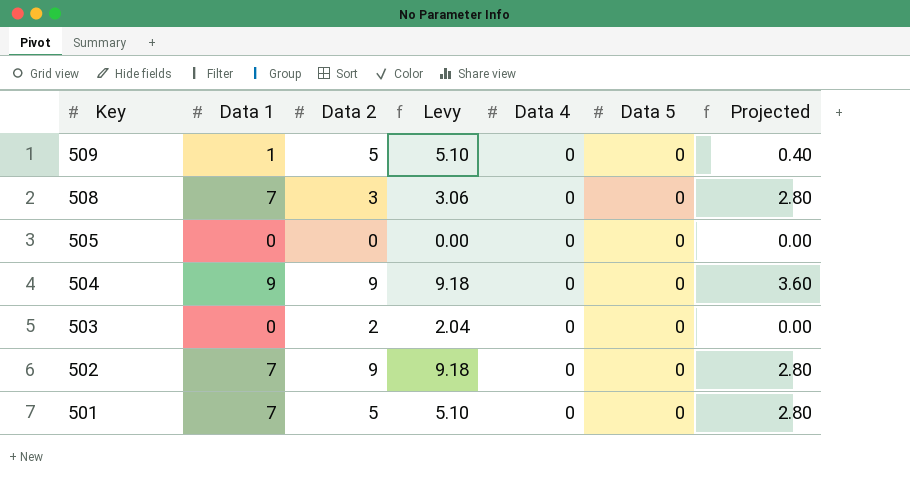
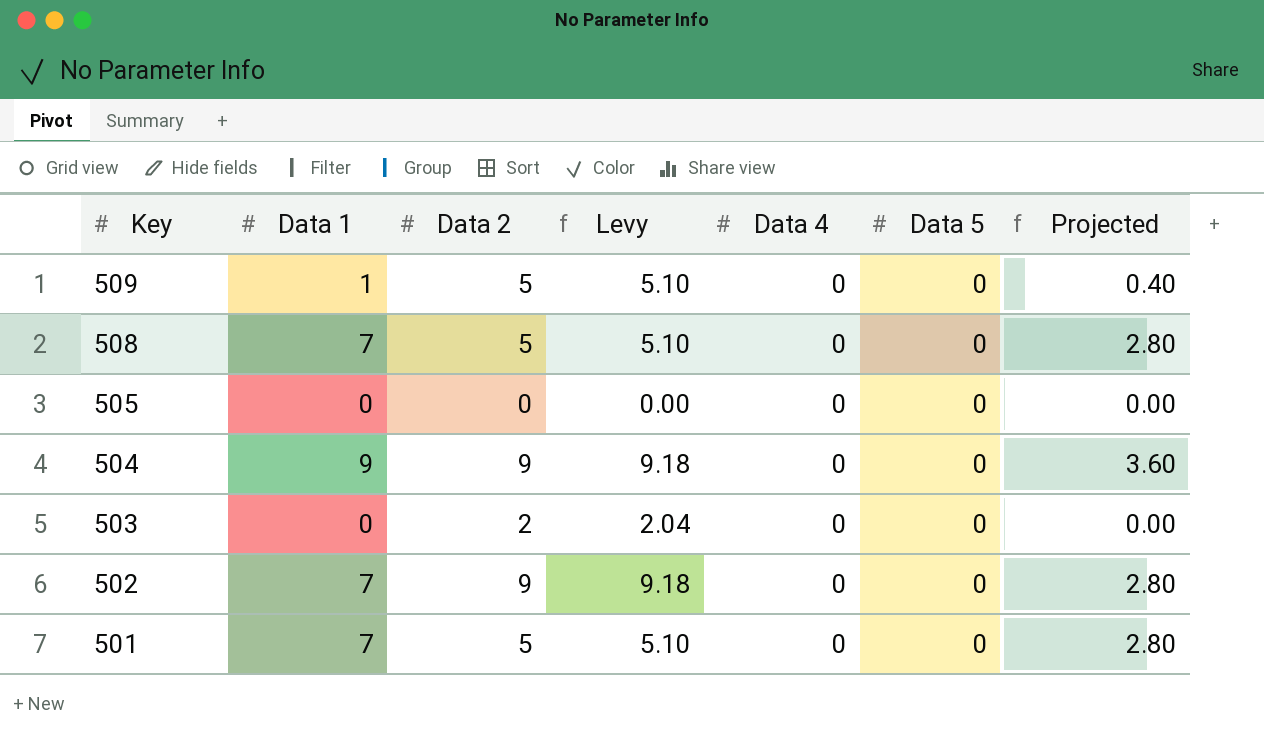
508 | Data 2: 3 -> 5
508 | Levy: 3.06 -> 5.10

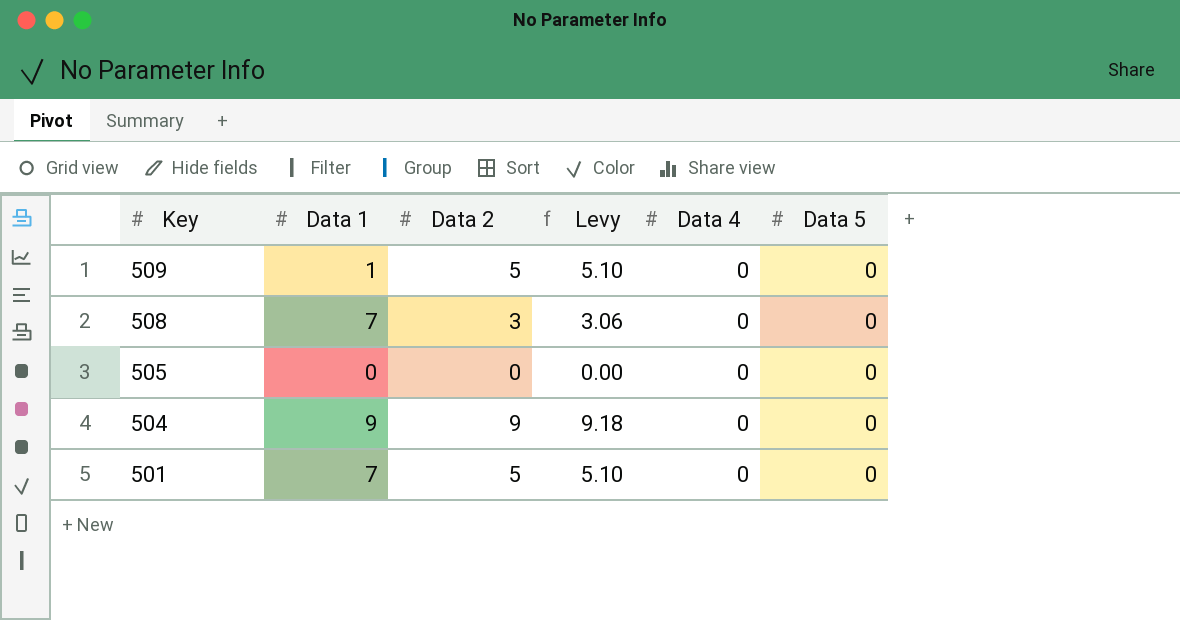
column Projected | formula: [Data 1] * 0.4 -> none
row 503: 0 | 2 | 2.04 | 0 | 0 | 0.00 -> none
row 502: 7 | 9 | 9.18 | 0 | 0 | 2.80 -> none
508 | Data 2: 5 -> 3
508 | Levy: 5.10 -> 3.06

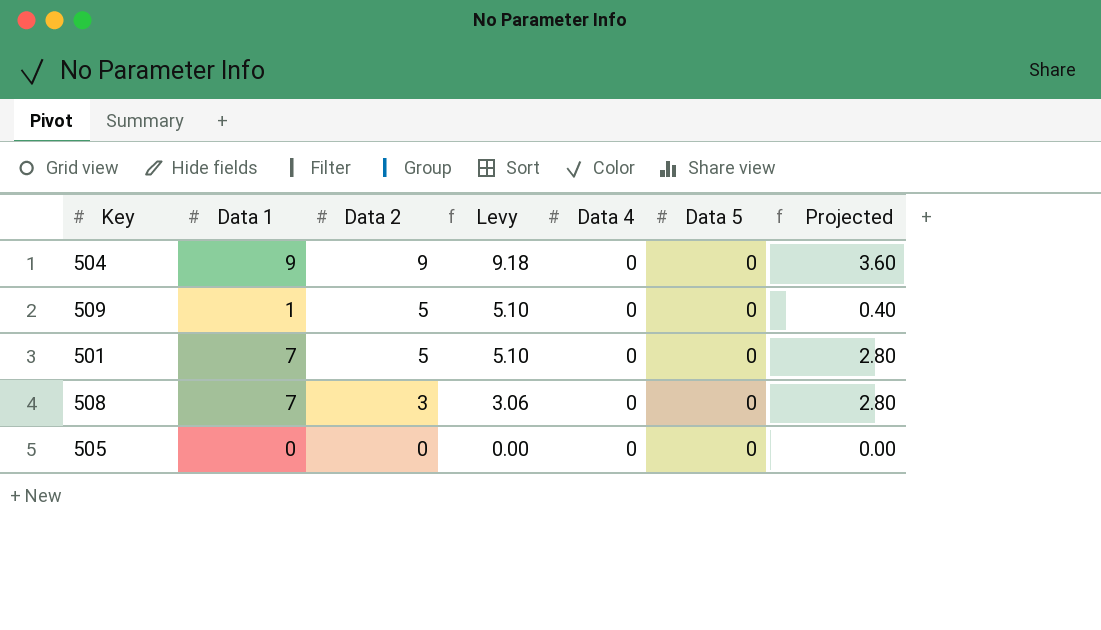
row order: Key descending -> Data 2 descending
column Projected | formula: none -> [Data 1] * 0.4

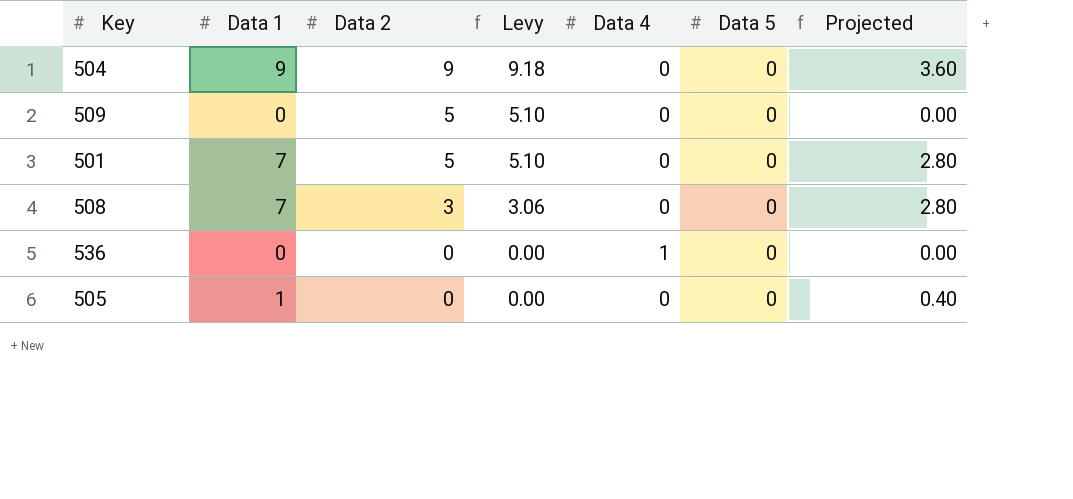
509 | Data 1: 1 -> 0
509 | Projected: 0.40 -> 0.00
row 536: none -> 0 | 0 | 0.00 | 1 | 0 | 0.00
505 | Data 1: 0 -> 1
505 | Projected: 0.00 -> 0.40

